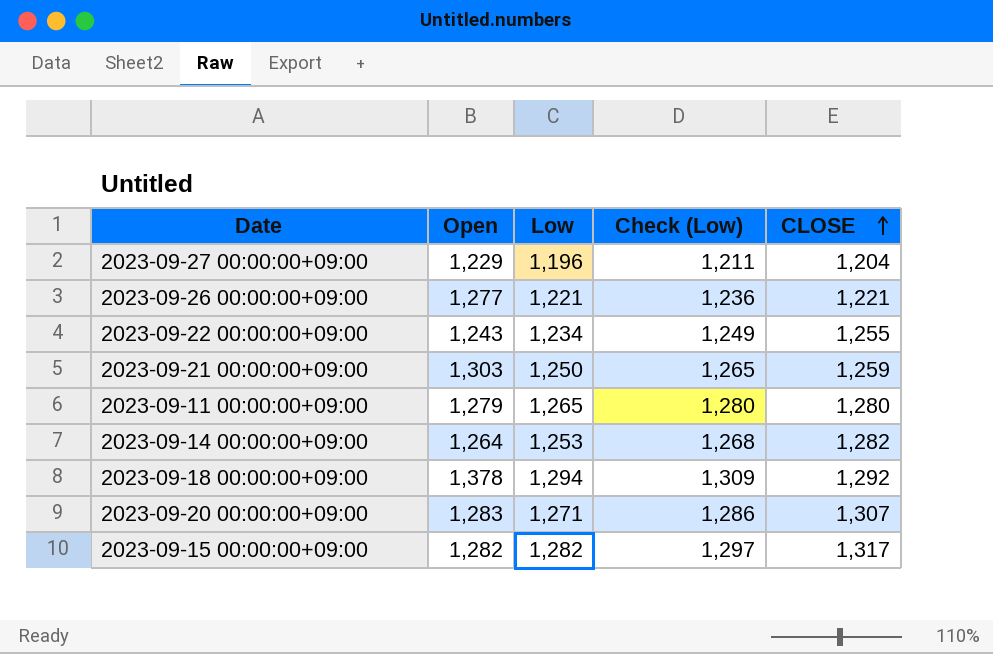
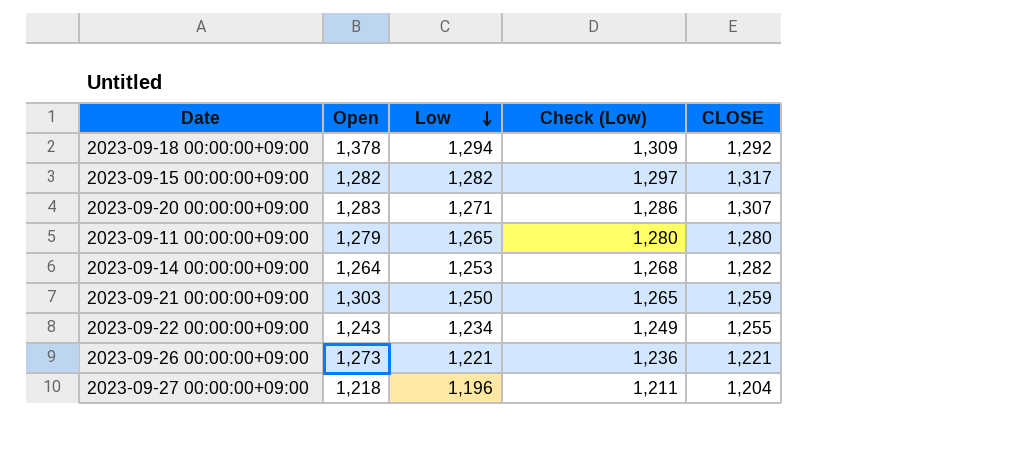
row order: CLOSE ascending -> Low descending
2023-09-26 00:00:00+09:00 | Open: 1,277 -> 1,273
2023-09-27 00:00:00+09:00 | Open: 1,229 -> 1,218

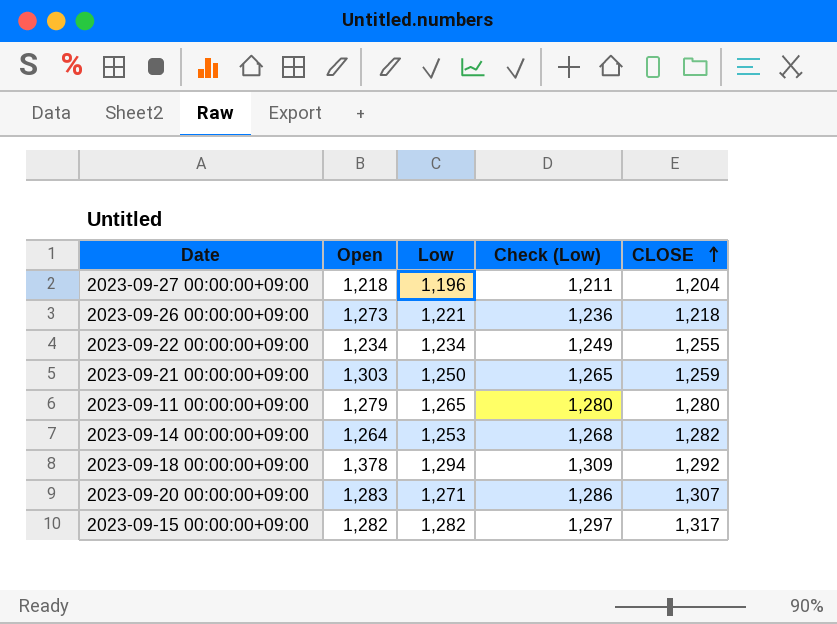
row order: Low descending -> CLOSE ascending
2023-09-26 00:00:00+09:00 | CLOSE: 1,221 -> 1,218
2023-09-22 00:00:00+09:00 | Open: 1,243 -> 1,234

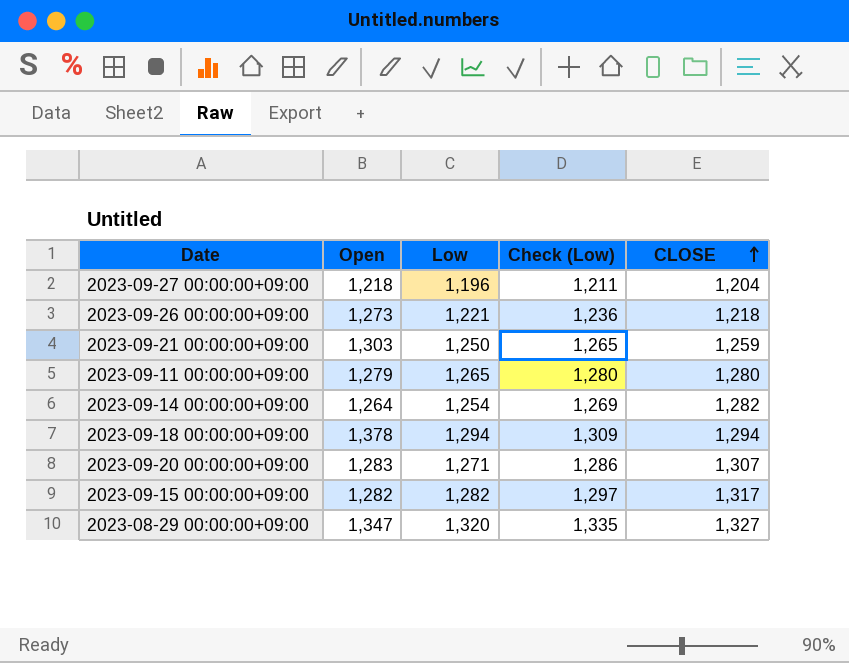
row 2023-09-22 00:00:00+09:00: 1,234 | 1,234 | 1,249 | 1,255 -> none
2023-09-14 00:00:00+09:00 | Low: 1,253 -> 1,254
2023-09-14 00:00:00+09:00 | Check (Low): 1,268 -> 1,269
2023-09-18 00:00:00+09:00 | CLOSE: 1,292 -> 1,294
row 2023-08-29 00:00:00+09:00: none -> 1,347 | 1,320 | 1,335 | 1,327

